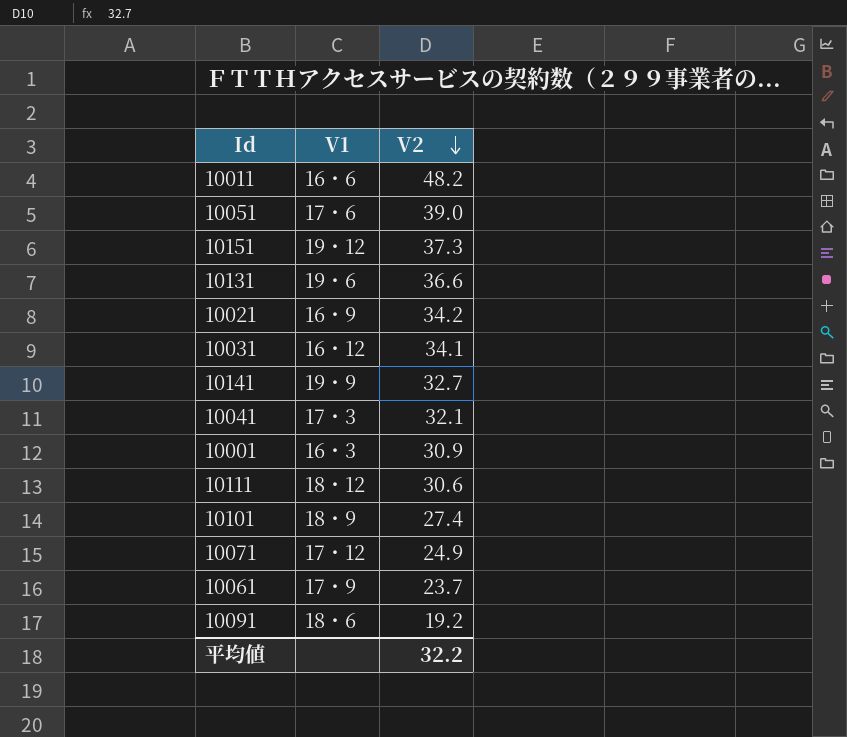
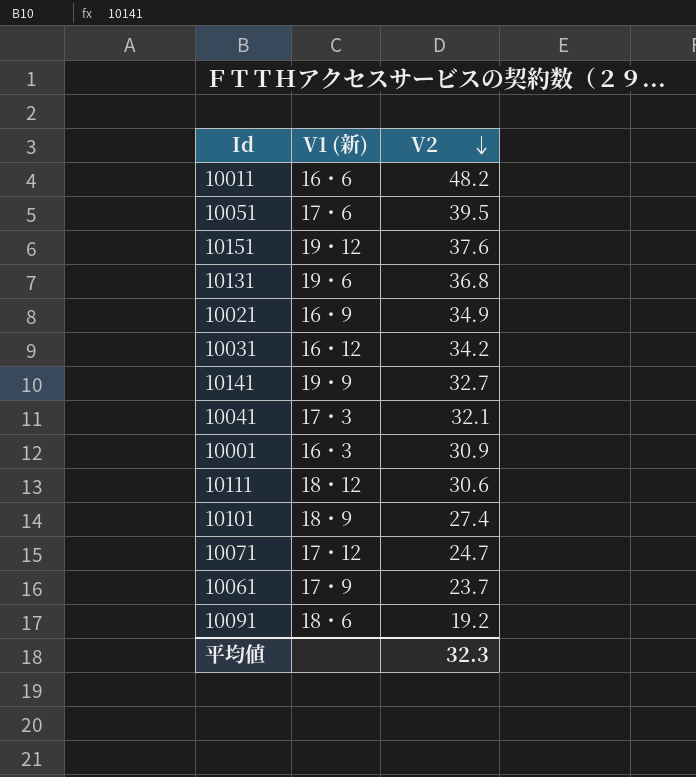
column name: V1 -> V1 (新)
10051 | V2: 39.0 -> 39.5
10151 | V2: 37.3 -> 37.6
10131 | V2: 36.6 -> 36.8
10021 | V2: 34.2 -> 34.9
10031 | V2: 34.1 -> 34.2
10071 | V2: 24.9 -> 24.7
平均値 | V2: 32.2 -> 32.3

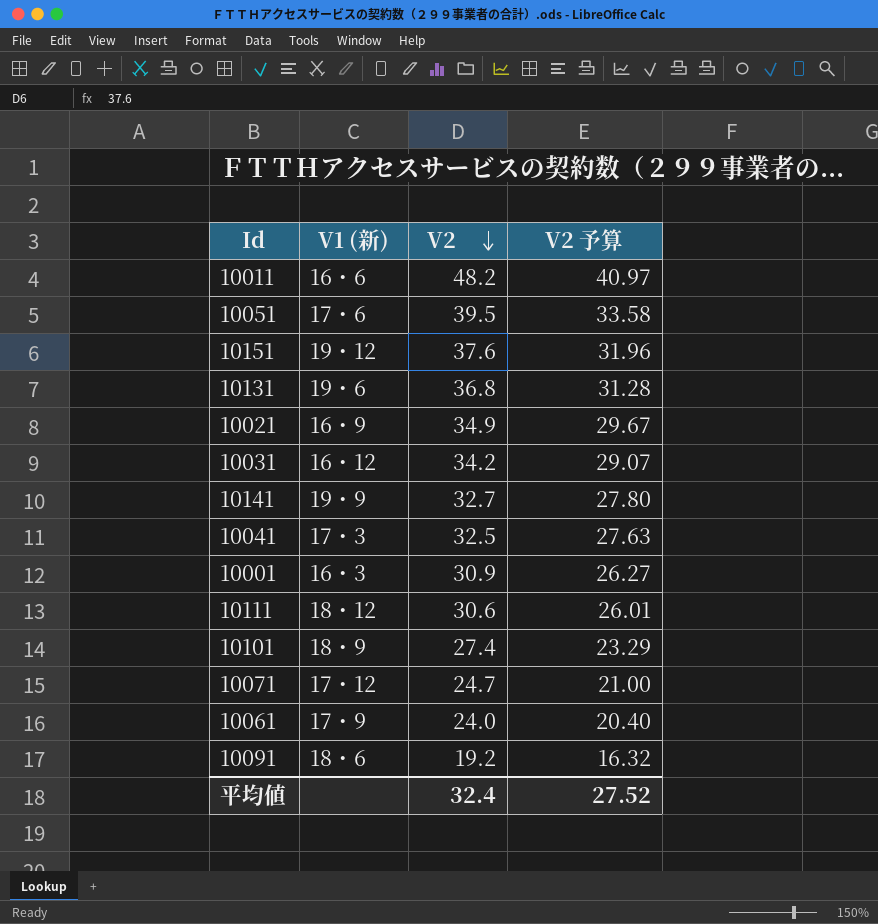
column V2 予算 | formula: none -> [V2] * 0.85
10041 | V2: 32.1 -> 32.5
10061 | V2: 23.7 -> 24.0
平均値 | V2: 32.3 -> 32.4

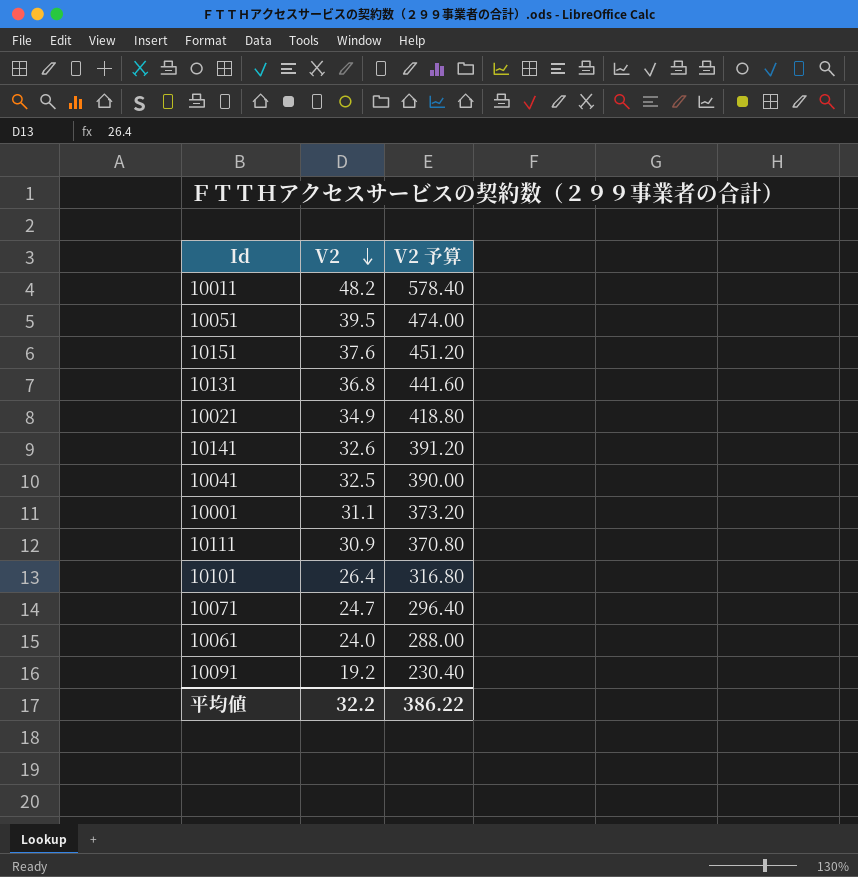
column V1 (新) | position: 2 -> none
column V2 予算 | formula: [V2] * 0.85 -> [V2] * 12
row 10031: 16・12 | 34.2 | 29.07 -> none
10141 | V2: 32.7 -> 32.6
10001 | V2: 30.9 -> 31.1
10111 | V2: 30.6 -> 30.9
10101 | V2: 27.4 -> 26.4
平均値 | V2: 32.4 -> 32.2
平均値 | V2 予算: 27.52 -> 386.22

